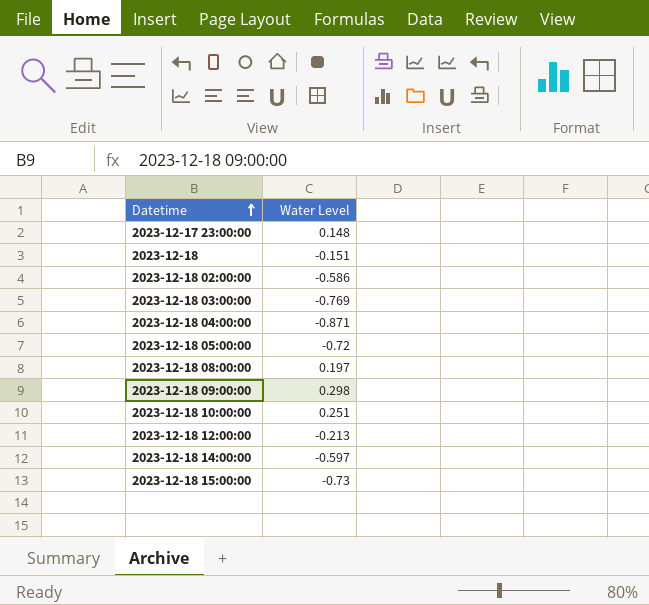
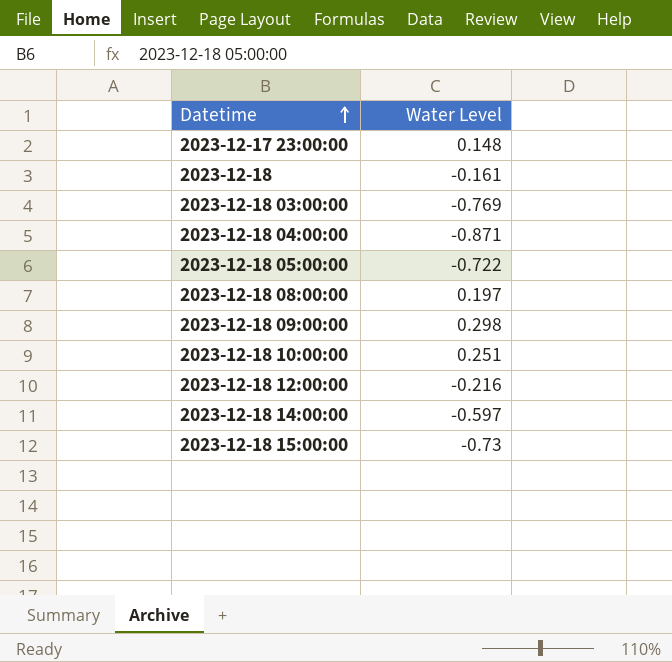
row 2023-12-18 02:00:00: -0.586 -> none
2023-12-18 | Water Level: -0.151 -> -0.161
2023-12-18 05:00:00 | Water Level: -0.72 -> -0.722
2023-12-18 12:00:00 | Water Level: -0.213 -> -0.216

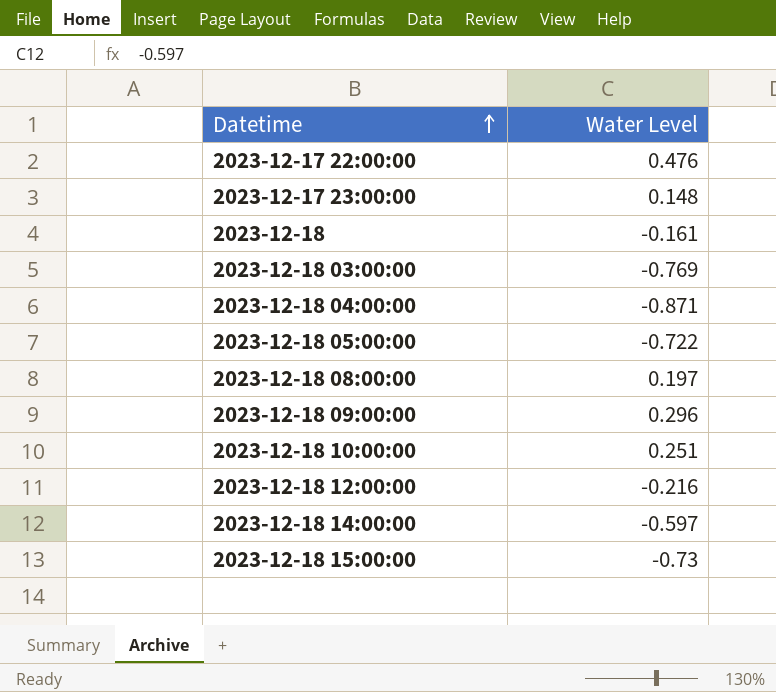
row 2023-12-17 22:00:00: none -> 0.476
2023-12-18 09:00:00 | Water Level: 0.298 -> 0.296

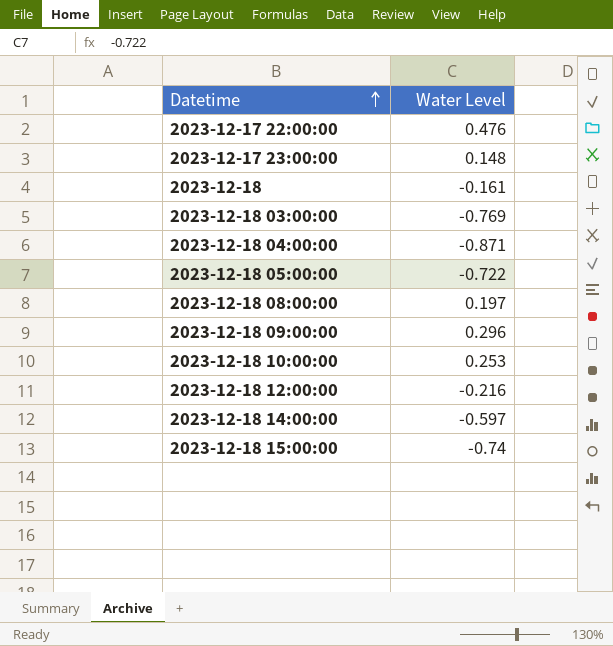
2023-12-18 10:00:00 | Water Level: 0.251 -> 0.253
2023-12-18 15:00:00 | Water Level: -0.73 -> -0.74

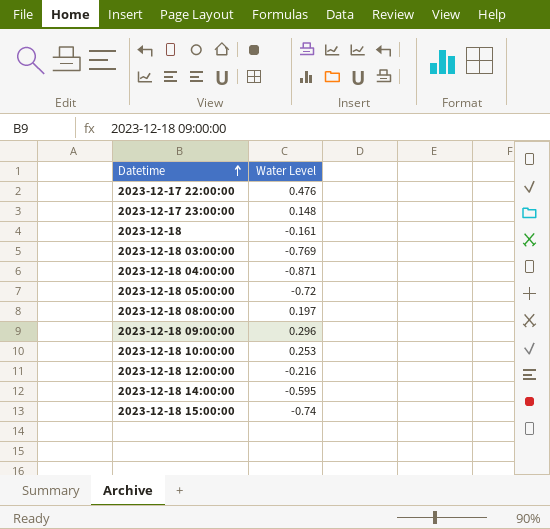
2023-12-18 05:00:00 | Water Level: -0.722 -> -0.72
2023-12-18 14:00:00 | Water Level: -0.597 -> -0.595

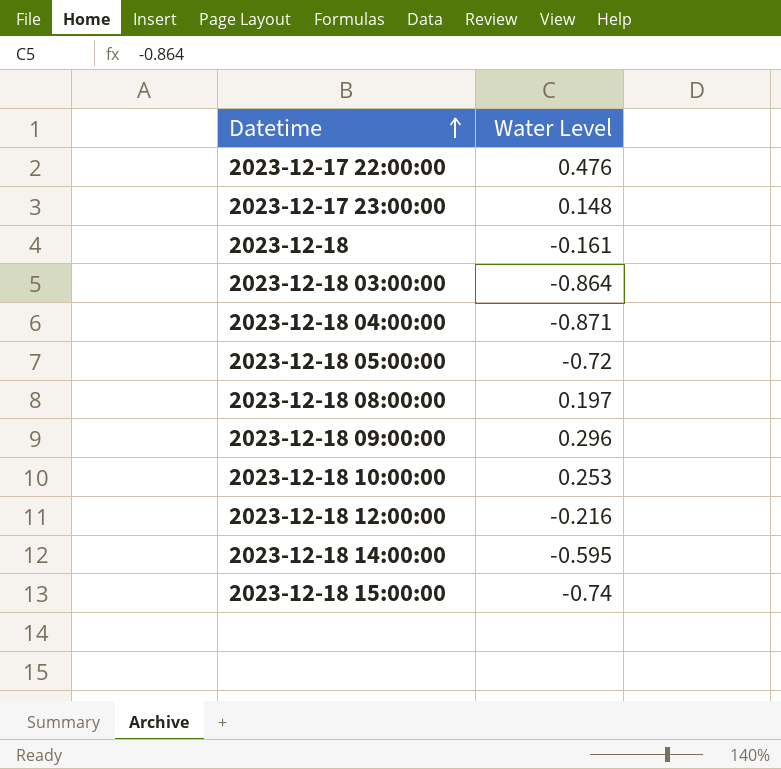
2023-12-18 03:00:00 | Water Level: -0.769 -> -0.864

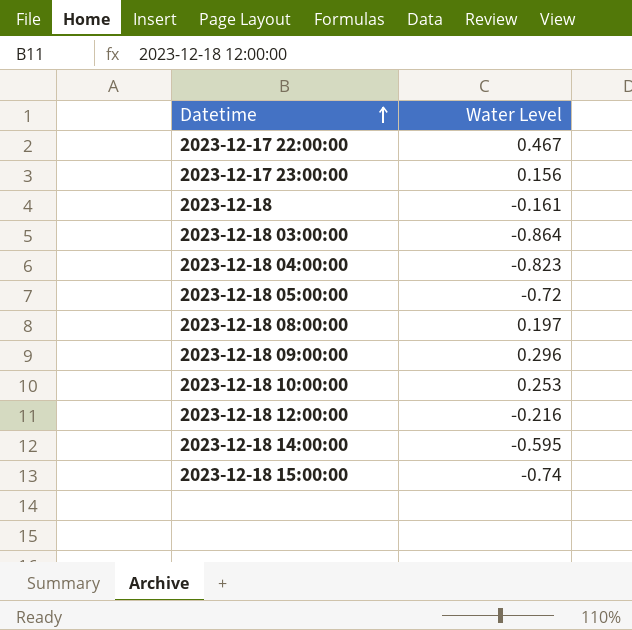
2023-12-17 22:00:00 | Water Level: 0.476 -> 0.467
2023-12-17 23:00:00 | Water Level: 0.148 -> 0.156
2023-12-18 04:00:00 | Water Level: -0.871 -> -0.823

